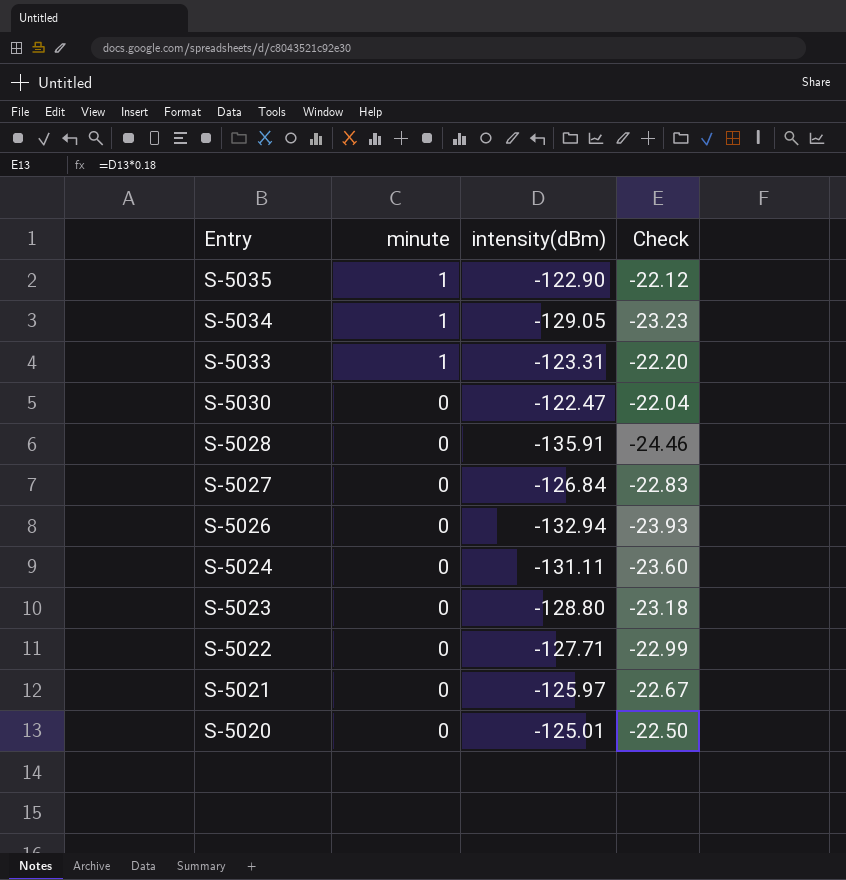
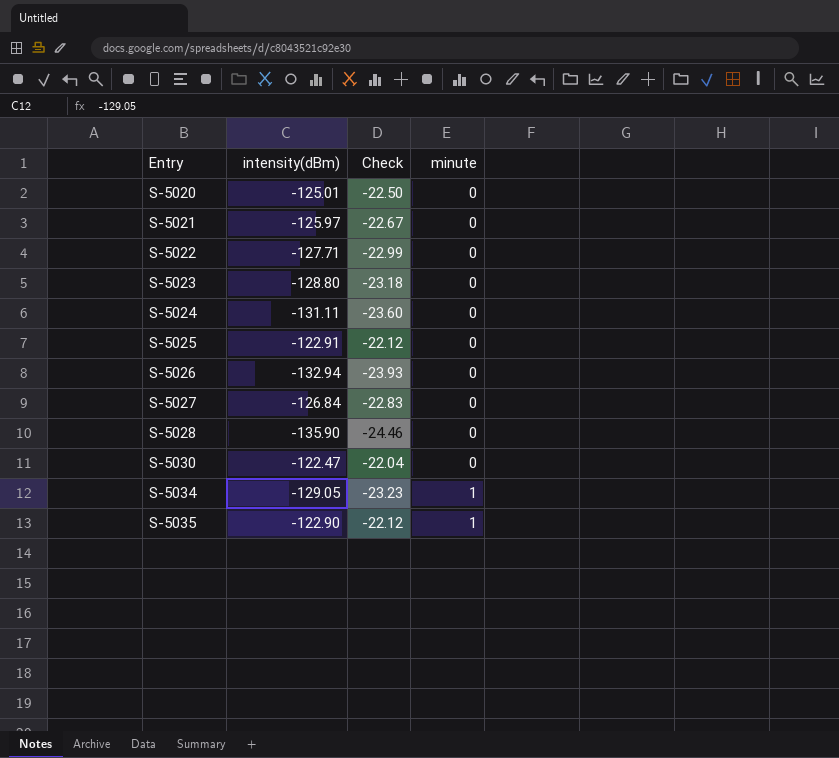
row order: Entry descending -> Entry ascending
column minute | position: 2 -> 4
row S-5033: 1 | -123.31 | -22.20 -> none
row S-5025: none -> -122.91 | -22.12 | 0
S-5028 | intensity(dBm): -135.91 -> -135.90

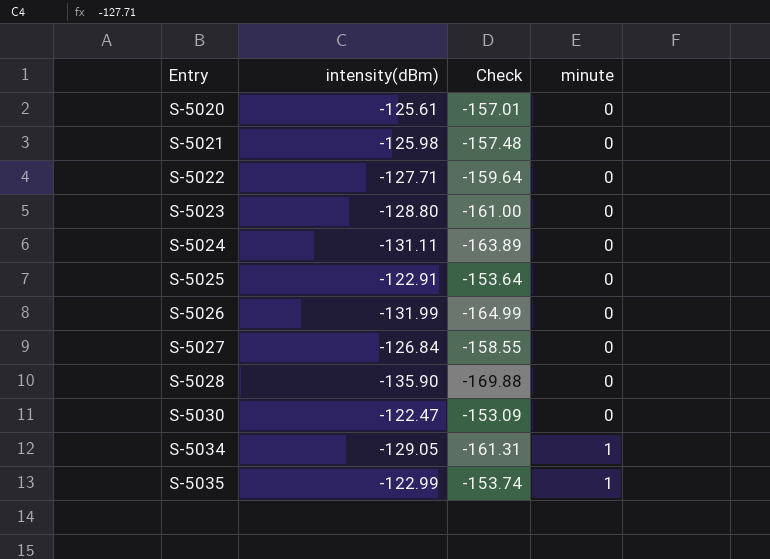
column Check | formula: [intensity(dBm)] * 0.18 -> [intensity(dBm)] * 1.25
S-5020 | intensity(dBm): -125.01 -> -125.61
S-5021 | intensity(dBm): -125.97 -> -125.98
S-5026 | intensity(dBm): -132.94 -> -131.99
S-5035 | intensity(dBm): -122.90 -> -122.99

